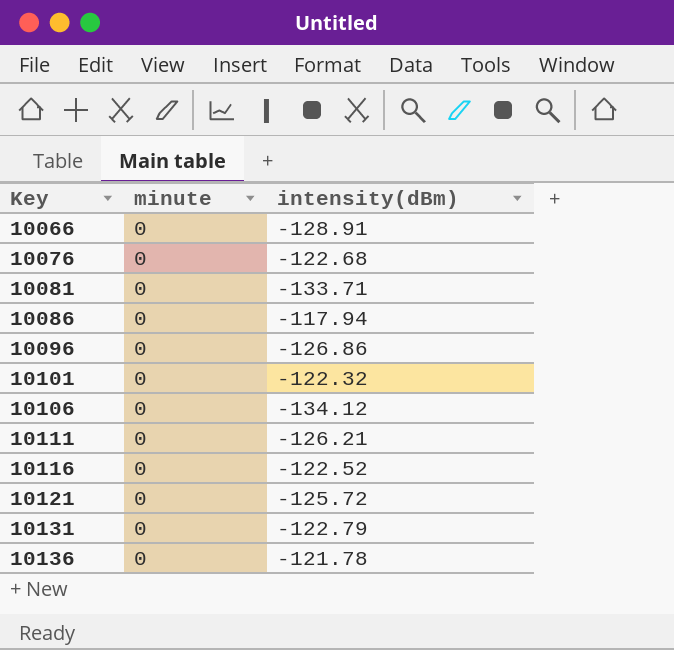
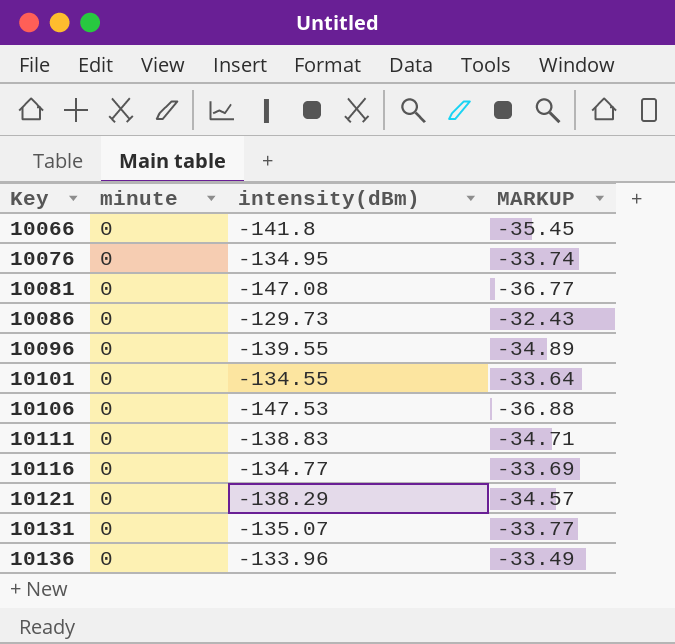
column MARKUP | formula: none -> [intensity(dBm)] * 0.25
10066 | intensity(dBm): -128.91 -> -141.8
10076 | intensity(dBm): -122.68 -> -134.95
10081 | intensity(dBm): -133.71 -> -147.08
10086 | intensity(dBm): -117.94 -> -129.73
10096 | intensity(dBm): -126.86 -> -139.55
10101 | intensity(dBm): -122.32 -> -134.55
10106 | intensity(dBm): -134.12 -> -147.53
10111 | intensity(dBm): -126.21 -> -138.83
10116 | intensity(dBm): -122.52 -> -134.77
10121 | intensity(dBm): -125.72 -> -138.29
10131 | intensity(dBm): -122.79 -> -135.07
10136 | intensity(dBm): -121.78 -> -133.96

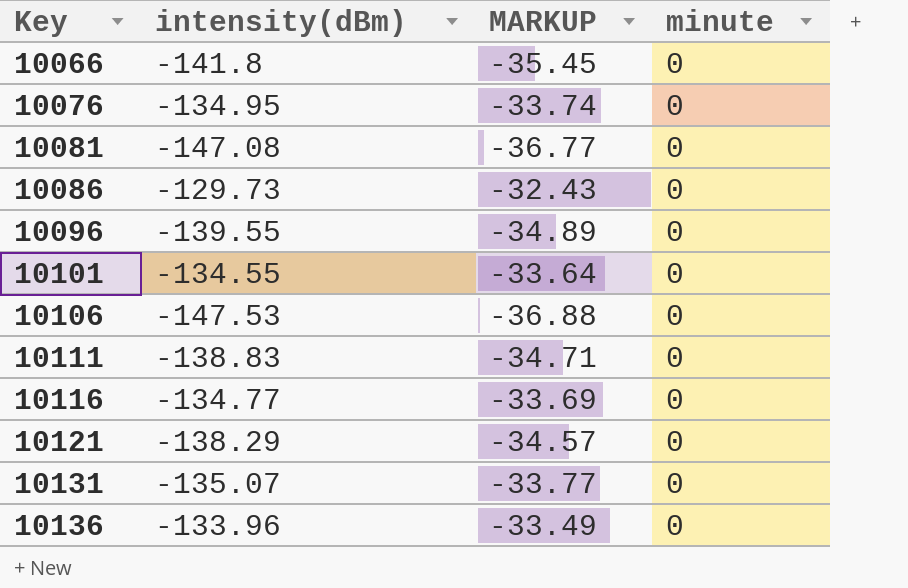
column minute | position: 2 -> 4

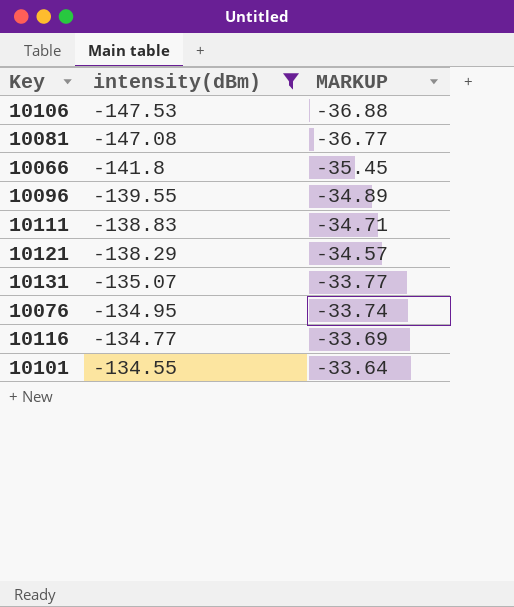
filter: none -> intensity(dBm) <= -134.55
row order: Key ascending -> intensity(dBm) ascending
column minute | position: 4 -> none

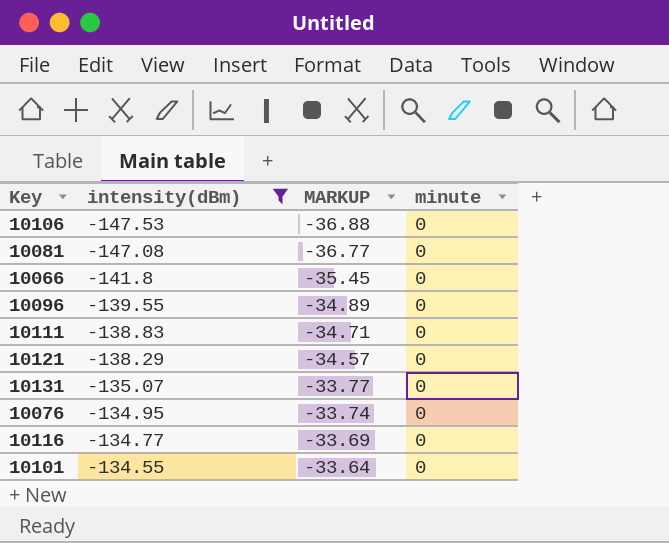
column minute | position: none -> 4

